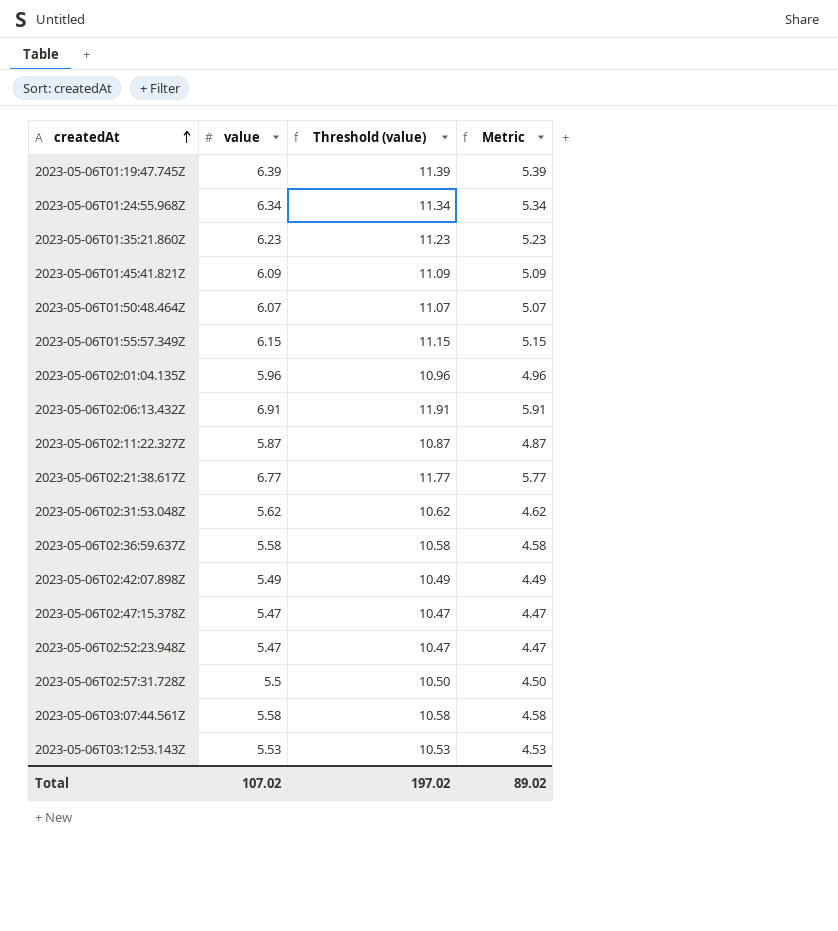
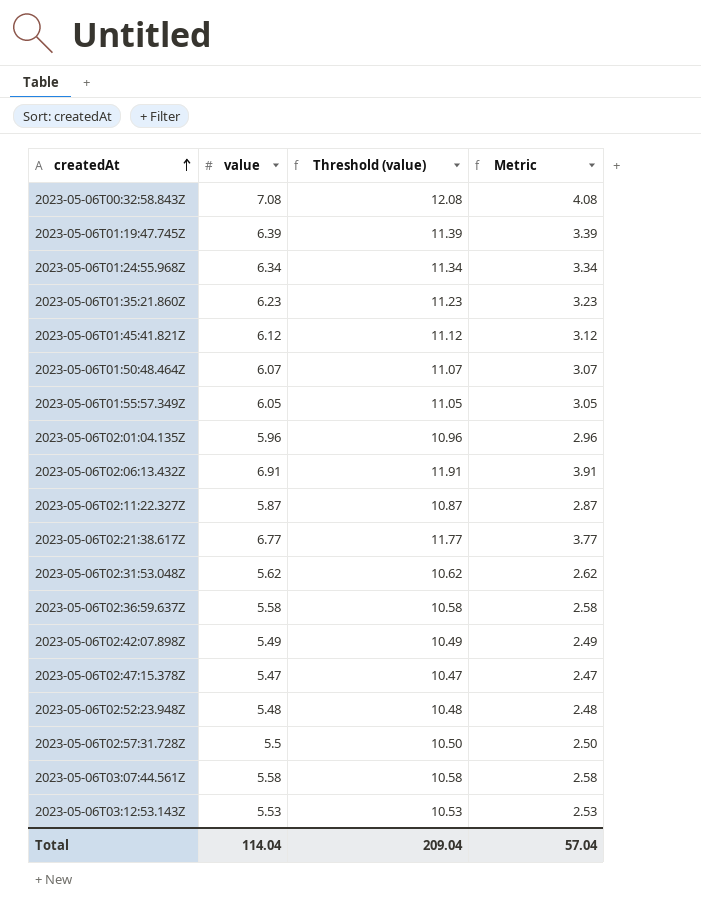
column Metric | formula: [value] - 1 -> [value] - 3
row 2023-05-06T00:32:58.843Z: none -> 7.08 | 12.08 | 4.08
2023-05-06T01:45:41.821Z | value: 6.09 -> 6.12
2023-05-06T01:45:41.821Z | Threshold (value): 11.09 -> 11.12
2023-05-06T01:55:57.349Z | value: 6.15 -> 6.05
2023-05-06T01:55:57.349Z | Threshold (value): 11.15 -> 11.05
2023-05-06T02:52:23.948Z | value: 5.47 -> 5.48
2023-05-06T02:52:23.948Z | Threshold (value): 10.47 -> 10.48
Total | value: 107.02 -> 114.04
Total | Threshold (value): 197.02 -> 209.04
Total | Metric: 89.02 -> 57.04

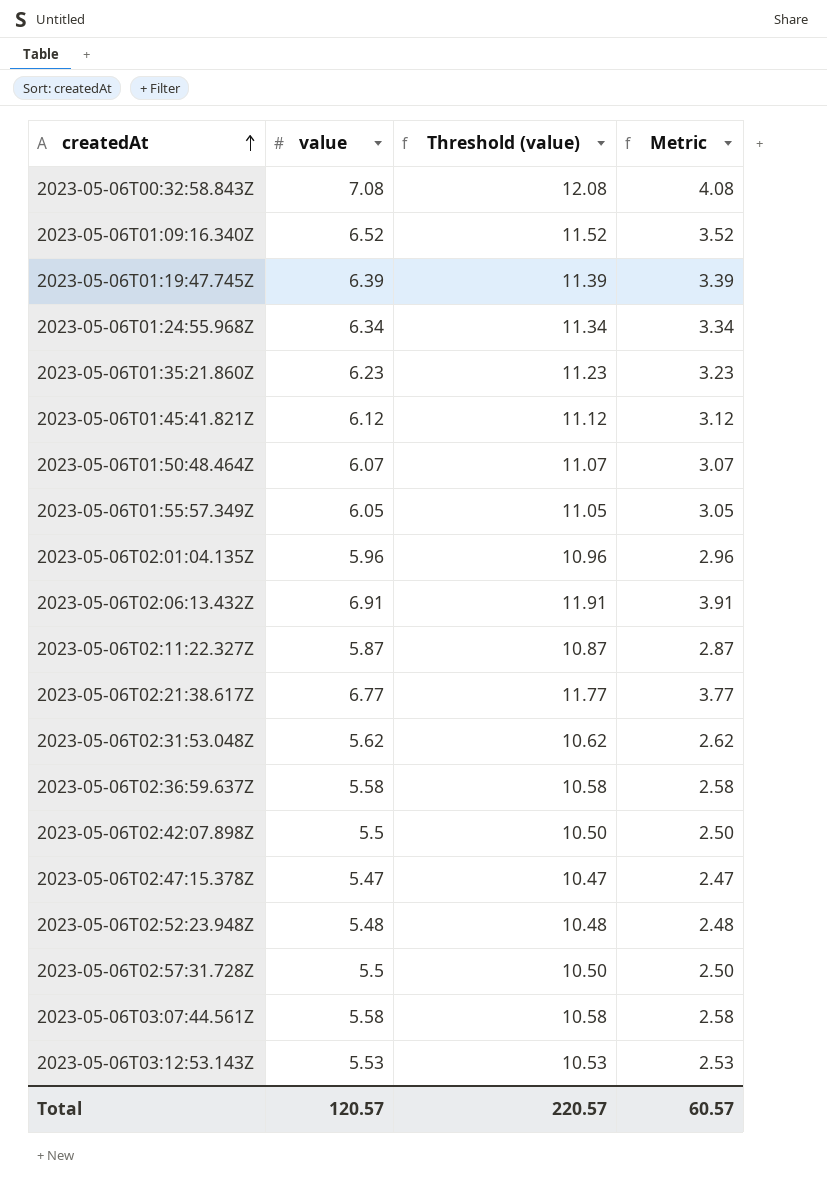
row 2023-05-06T01:09:16.340Z: none -> 6.52 | 11.52 | 3.52
2023-05-06T02:42:07.898Z | value: 5.49 -> 5.5
2023-05-06T02:42:07.898Z | Threshold (value): 10.49 -> 10.50
2023-05-06T02:42:07.898Z | Metric: 2.49 -> 2.50
Total | value: 114.04 -> 120.57
Total | Threshold (value): 209.04 -> 220.57
Total | Metric: 57.04 -> 60.57

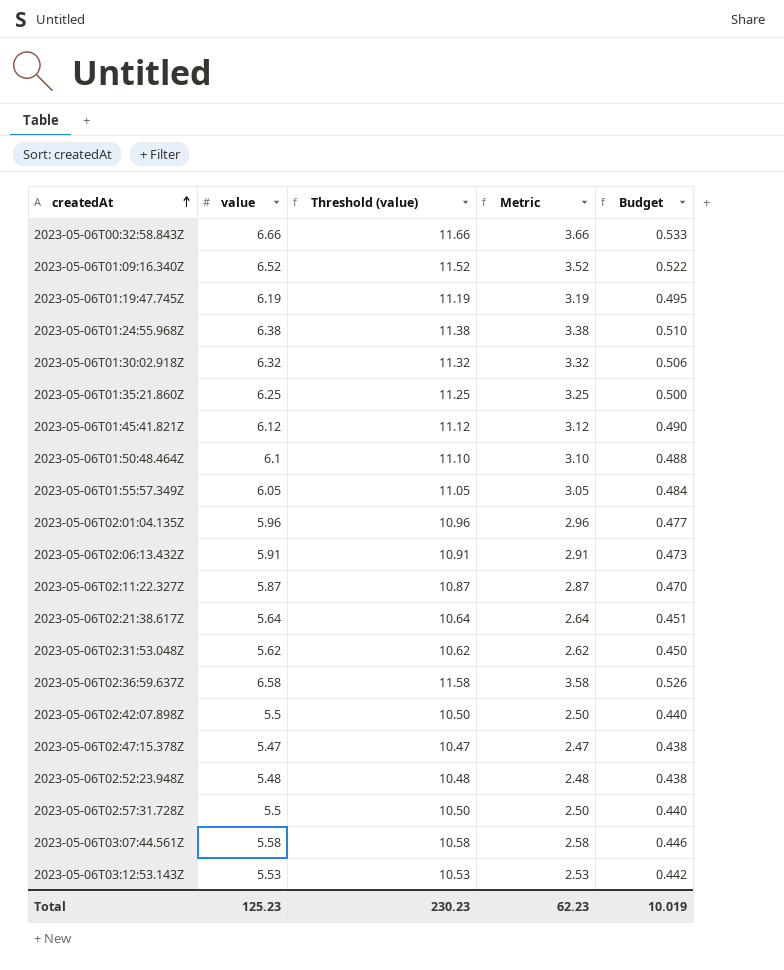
column Budget | formula: none -> [value] * 0.08
2023-05-06T00:32:58.843Z | value: 7.08 -> 6.66
2023-05-06T00:32:58.843Z | Threshold (value): 12.08 -> 11.66
2023-05-06T00:32:58.843Z | Metric: 4.08 -> 3.66
2023-05-06T01:19:47.745Z | value: 6.39 -> 6.19
2023-05-06T01:19:47.745Z | Threshold (value): 11.39 -> 11.19
2023-05-06T01:19:47.745Z | Metric: 3.39 -> 3.19
2023-05-06T01:24:55.968Z | value: 6.34 -> 6.38
2023-05-06T01:24:55.968Z | Threshold (value): 11.34 -> 11.38
2023-05-06T01:24:55.968Z | Metric: 3.34 -> 3.38
row 2023-05-06T01:30:02.918Z: none -> 6.32 | 11.32 | 3.32 | 0.506
2023-05-06T01:35:21.860Z | value: 6.23 -> 6.25
2023-05-06T01:35:21.860Z | Threshold (value): 11.23 -> 11.25
2023-05-06T01:35:21.860Z | Metric: 3.23 -> 3.25
2023-05-06T01:50:48.464Z | value: 6.07 -> 6.1
2023-05-06T01:50:48.464Z | Threshold (value): 11.07 -> 11.10
2023-05-06T01:50:48.464Z | Metric: 3.07 -> 3.10
2023-05-06T02:06:13.432Z | value: 6.91 -> 5.91
2023-05-06T02:06:13.432Z | Threshold (value): 11.91 -> 10.91
2023-05-06T02:06:13.432Z | Metric: 3.91 -> 2.91
2023-05-06T02:21:38.617Z | value: 6.77 -> 5.64
2023-05-06T02:21:38.617Z | Threshold (value): 11.77 -> 10.64
2023-05-06T02:21:38.617Z | Metric: 3.77 -> 2.64
2023-05-06T02:36:59.637Z | value: 5.58 -> 6.58
2023-05-06T02:36:59.637Z | Threshold (value): 10.58 -> 11.58
2023-05-06T02:36:59.637Z | Metric: 2.58 -> 3.58
Total | value: 120.57 -> 125.23
Total | Threshold (value): 220.57 -> 230.23
Total | Metric: 60.57 -> 62.23

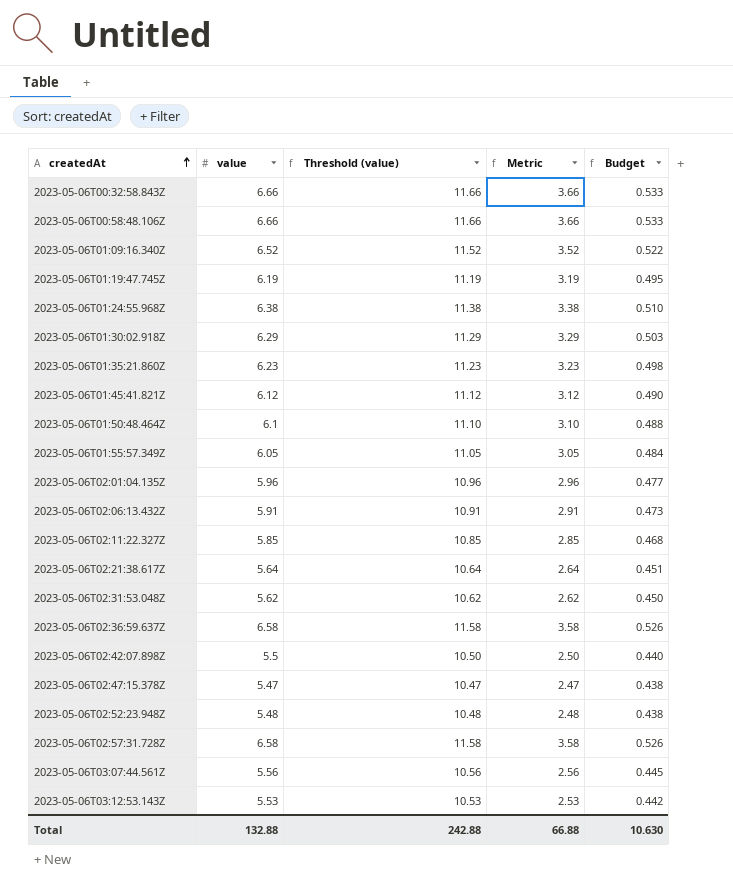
row 2023-05-06T00:58:48.106Z: none -> 6.66 | 11.66 | 3.66 | 0.533
2023-05-06T01:30:02.918Z | value: 6.32 -> 6.29
2023-05-06T01:30:02.918Z | Threshold (value): 11.32 -> 11.29
2023-05-06T01:30:02.918Z | Metric: 3.32 -> 3.29
2023-05-06T01:30:02.918Z | Budget: 0.506 -> 0.503
2023-05-06T01:35:21.860Z | value: 6.25 -> 6.23
2023-05-06T01:35:21.860Z | Threshold (value): 11.25 -> 11.23
2023-05-06T01:35:21.860Z | Metric: 3.25 -> 3.23
2023-05-06T01:35:21.860Z | Budget: 0.500 -> 0.498
2023-05-06T02:11:22.327Z | value: 5.87 -> 5.85
2023-05-06T02:11:22.327Z | Threshold (value): 10.87 -> 10.85
2023-05-06T02:11:22.327Z | Metric: 2.87 -> 2.85
2023-05-06T02:11:22.327Z | Budget: 0.470 -> 0.468
2023-05-06T02:57:31.728Z | value: 5.5 -> 6.58
2023-05-06T02:57:31.728Z | Threshold (value): 10.50 -> 11.58
2023-05-06T02:57:31.728Z | Metric: 2.50 -> 3.58
2023-05-06T02:57:31.728Z | Budget: 0.440 -> 0.526
2023-05-06T03:07:44.561Z | value: 5.58 -> 5.56
2023-05-06T03:07:44.561Z | Threshold (value): 10.58 -> 10.56
2023-05-06T03:07:44.561Z | Metric: 2.58 -> 2.56
2023-05-06T03:07:44.561Z | Budget: 0.446 -> 0.445
Total | value: 125.23 -> 132.88
Total | Threshold (value): 230.23 -> 242.88
Total | Metric: 62.23 -> 66.88
Total | Budget: 10.019 -> 10.630

